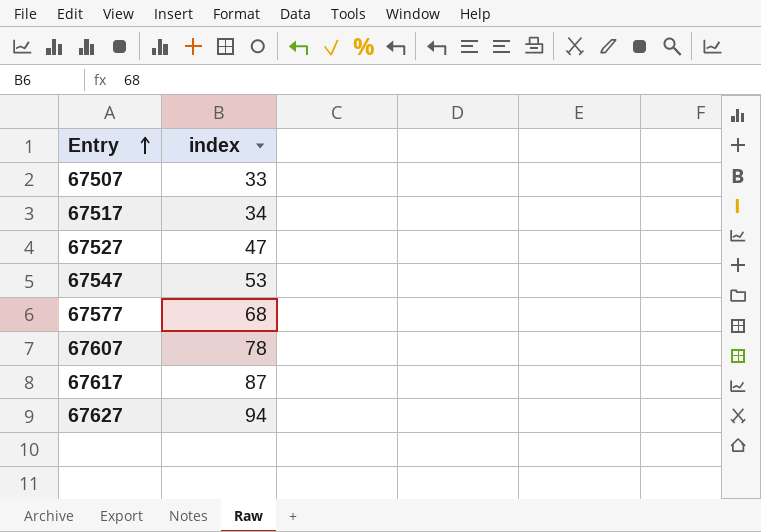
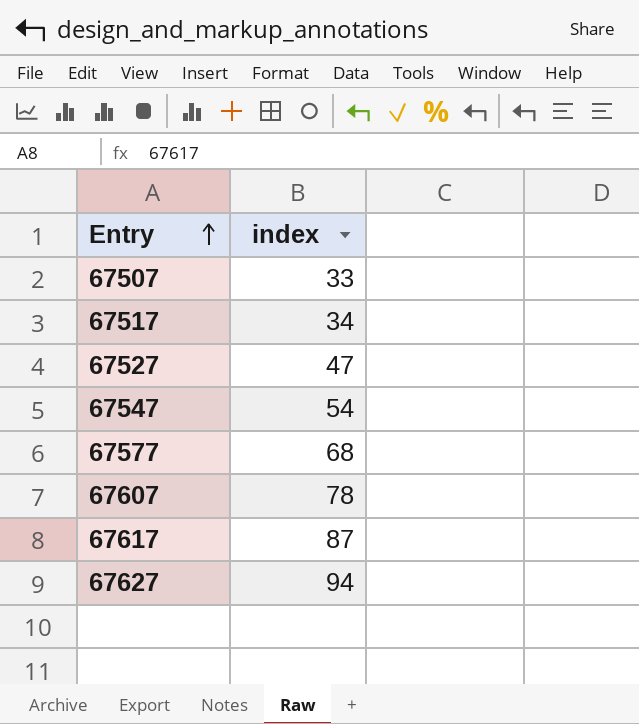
67547 | index: 53 -> 54

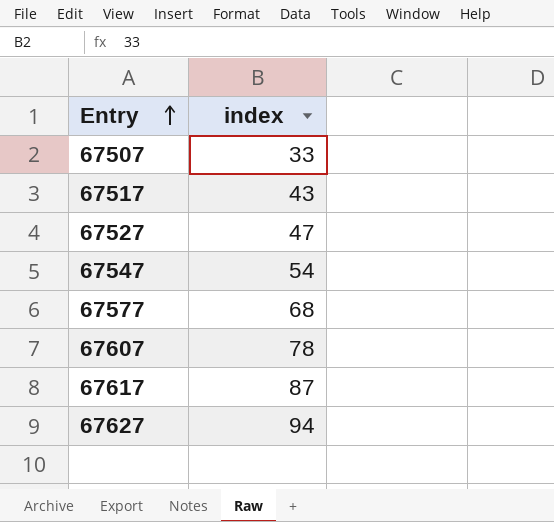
67517 | index: 34 -> 43

